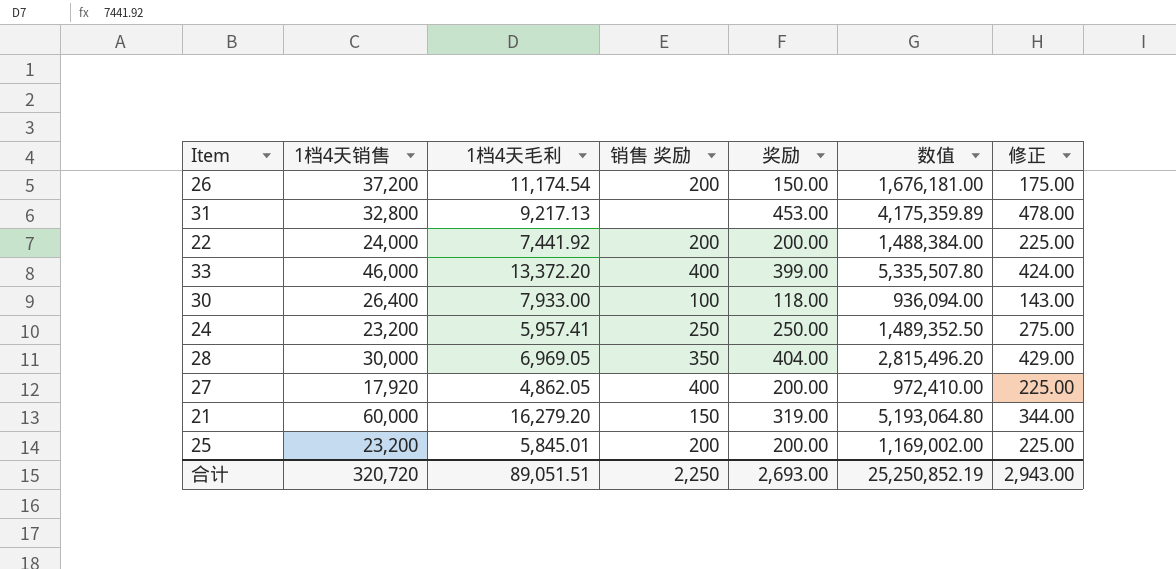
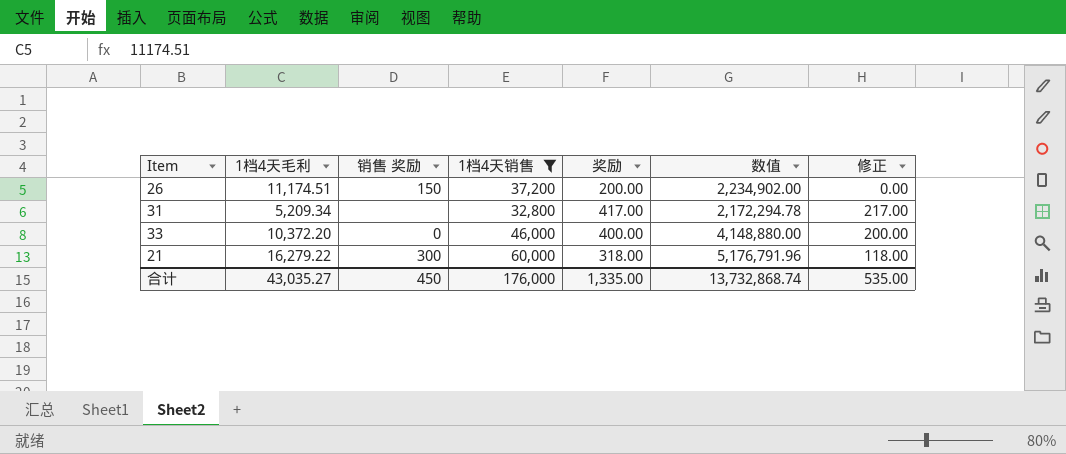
filter: none -> 1档4天销售 >= 32,800
column 1档4天销售 | position: 2 -> 4
column 修正 | formula: [奖励] + 25 -> [奖励] - 200
26 | 1档4天毛利: 11,174.54 -> 11,174.51
26 | 销售 奖励: 200 -> 150
26 | 奖励: 150.00 -> 200.00
26 | 数值: 1,676,181.00 -> 2,234,902.00
31 | 1档4天毛利: 9,217.13 -> 5,209.34
31 | 奖励: 453.00 -> 417.00
31 | 数值: 4,175,359.89 -> 2,172,294.78
33 | 1档4天毛利: 13,372.20 -> 10,372.20
33 | 销售 奖励: 400 -> 0
33 | 奖励: 399.00 -> 400.00
33 | 数值: 5,335,507.80 -> 4,148,880.00
21 | 1档4天毛利: 16,279.20 -> 16,279.22
21 | 销售 奖励: 150 -> 300
21 | 奖励: 319.00 -> 318.00
21 | 数值: 5,193,064.80 -> 5,176,791.96
合计 | 1档4天毛利: 89,051.51 -> 43,035.27
合计 | 销售 奖励: 2,250 -> 450
合计 | 1档4天销售: 320,720 -> 176,000
合计 | 奖励: 2,693.00 -> 1,335.00
合计 | 数值: 25,250,852.19 -> 13,732,868.74
合计 | 修正: 2,943.00 -> 535.00

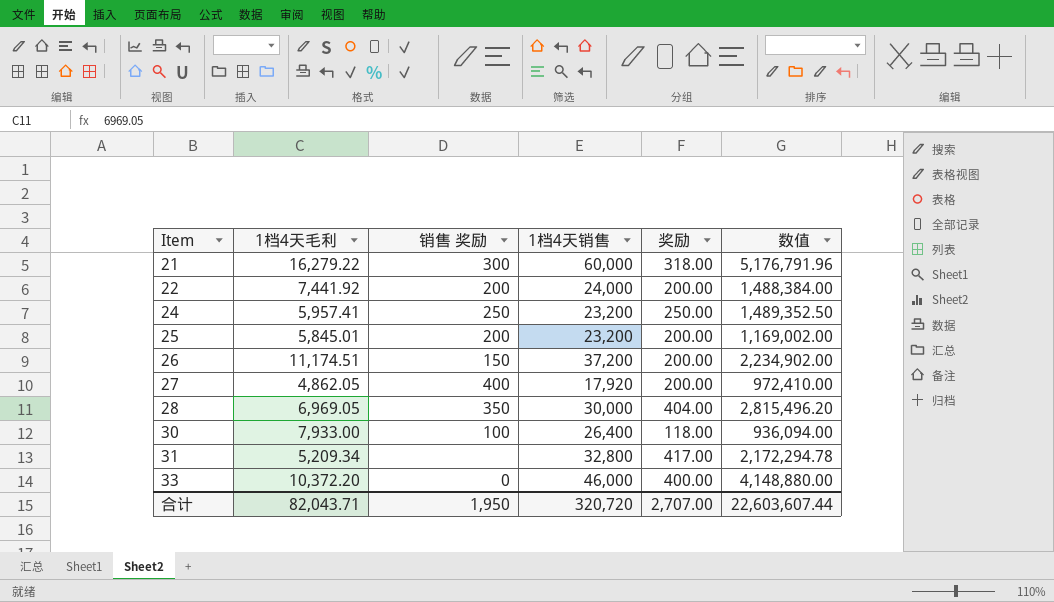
filter: 1档4天销售 >= 32,800 -> none
row order: none -> Item ascending
column 修正 | formula: [奖励] - 200 -> none
合计 | 1档4天毛利: 43,035.27 -> 82,043.71
合计 | 销售 奖励: 450 -> 1,950
合计 | 1档4天销售: 176,000 -> 320,720
合计 | 奖励: 1,335.00 -> 2,707.00
合计 | 数值: 13,732,868.74 -> 22,603,607.44

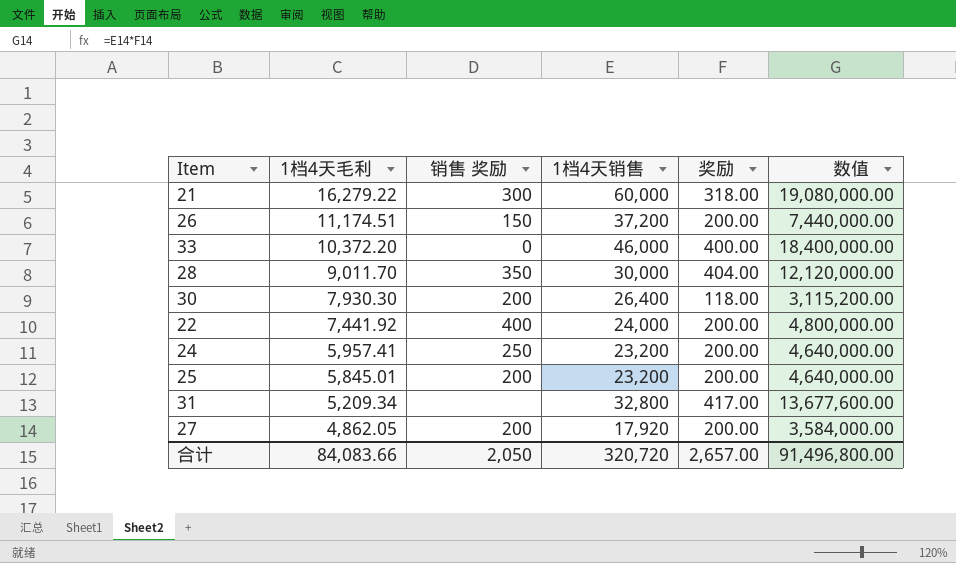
row order: Item ascending -> 1档4天毛利 descending
column 数值 | formula: [1档4天毛利] * [奖励] -> [1档4天销售] * [奖励]
28 | 1档4天毛利: 6,969.05 -> 9,011.70
30 | 1档4天毛利: 7,933.00 -> 7,930.30
30 | 销售 奖励: 100 -> 200
22 | 销售 奖励: 200 -> 400
24 | 奖励: 250.00 -> 200.00
27 | 销售 奖励: 400 -> 200
合计 | 1档4天毛利: 82,043.71 -> 84,083.66
合计 | 销售 奖励: 1,950 -> 2,050
合计 | 奖励: 2,707.00 -> 2,657.00
合计 | 数值: 22,603,607.44 -> 91,496,800.00

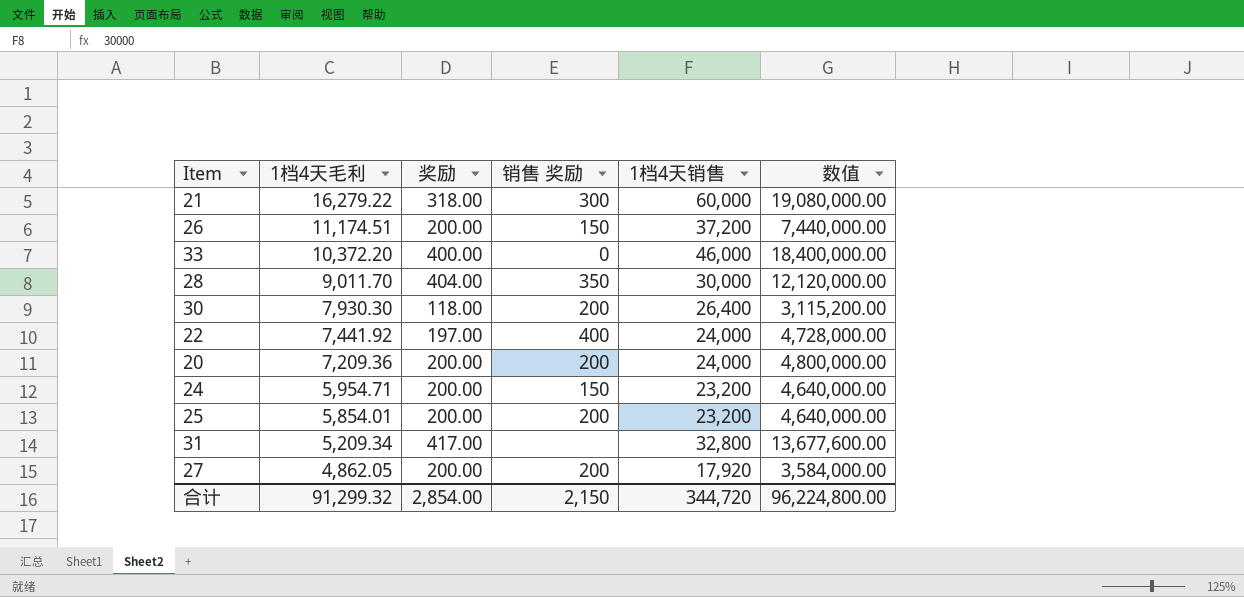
column 奖励 | position: 5 -> 3
22 | 奖励: 200.00 -> 197.00
22 | 数值: 4,800,000.00 -> 4,728,000.00
row 20: none -> 7,209.36 | 200.00 | 200 | 24,000 | 4,800,000.00
24 | 1档4天毛利: 5,957.41 -> 5,954.71
24 | 销售 奖励: 250 -> 150
25 | 1档4天毛利: 5,845.01 -> 5,854.01
合计 | 1档4天毛利: 84,083.66 -> 91,299.32
合计 | 奖励: 2,657.00 -> 2,854.00
合计 | 销售 奖励: 2,050 -> 2,150
合计 | 1档4天销售: 320,720 -> 344,720
合计 | 数值: 91,496,800.00 -> 96,224,800.00

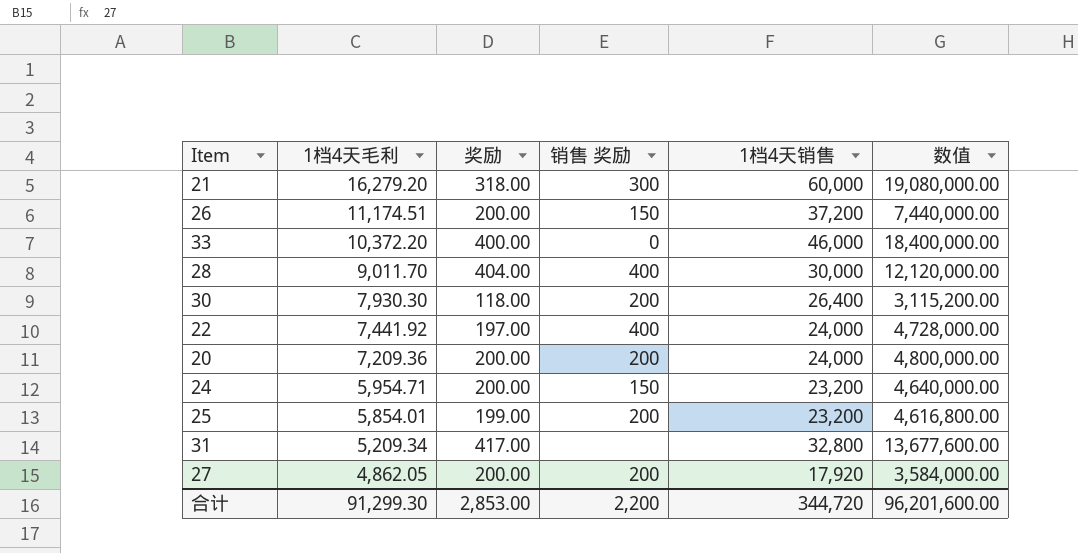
21 | 1档4天毛利: 16,279.22 -> 16,279.20
28 | 销售 奖励: 350 -> 400
25 | 奖励: 200.00 -> 199.00
25 | 数值: 4,640,000.00 -> 4,616,800.00
合计 | 1档4天毛利: 91,299.32 -> 91,299.30
合计 | 奖励: 2,854.00 -> 2,853.00
合计 | 销售 奖励: 2,150 -> 2,200
合计 | 数值: 96,224,800.00 -> 96,201,600.00

